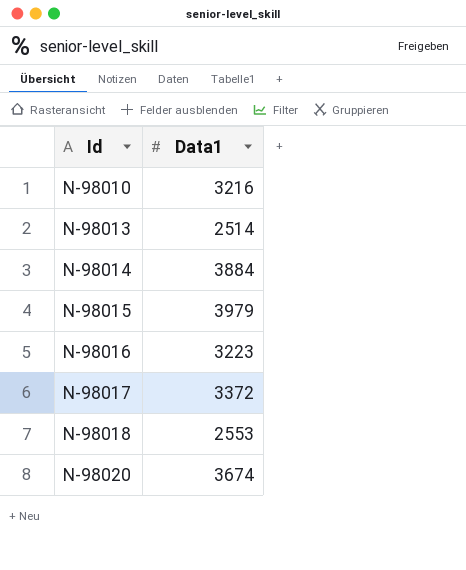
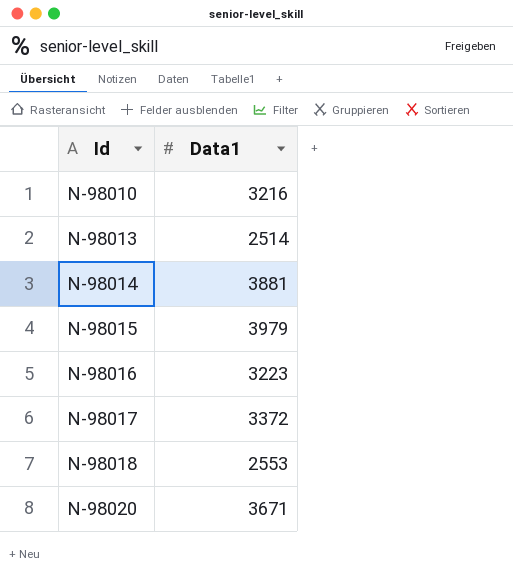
N-98014 | Data1: 3884 -> 3881
N-98020 | Data1: 3674 -> 3671

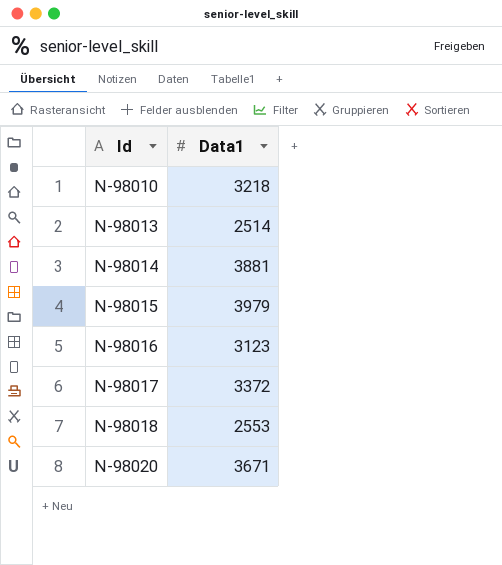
N-98010 | Data1: 3216 -> 3218
N-98016 | Data1: 3223 -> 3123

